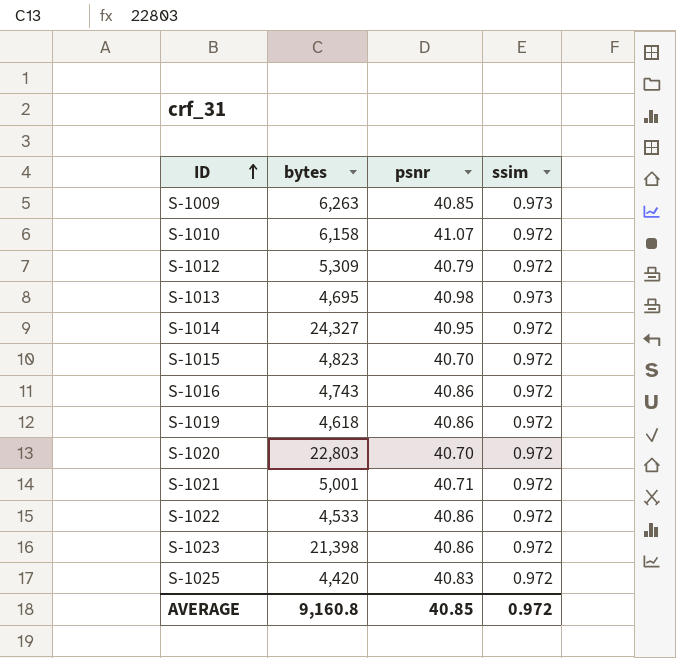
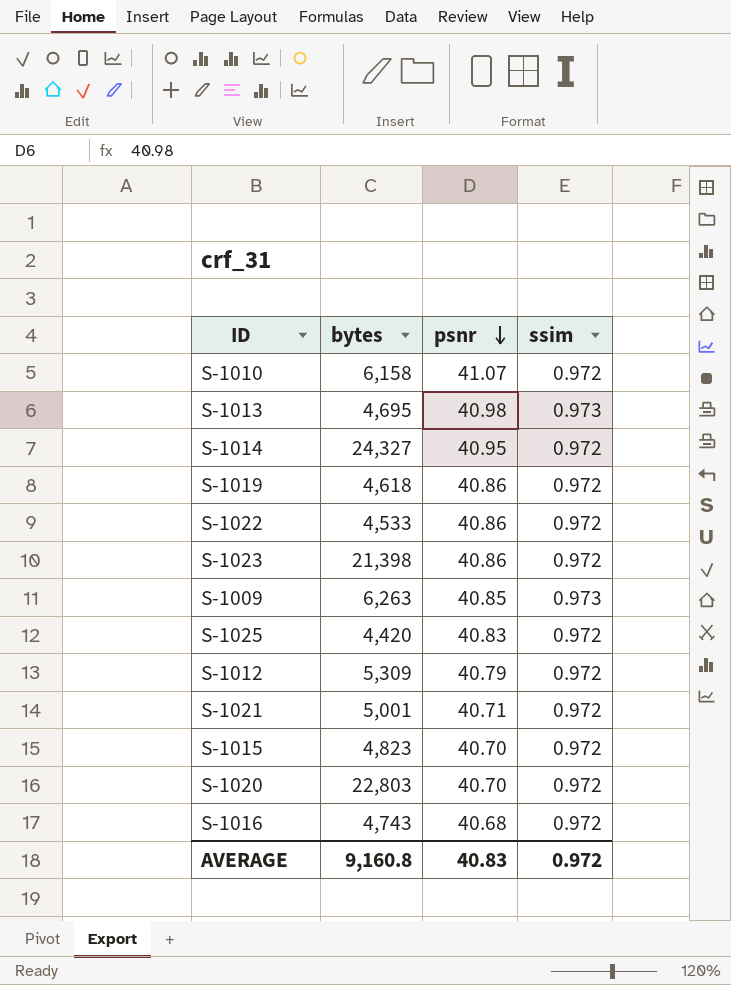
row order: ID ascending -> psnr descending
S-1016 | psnr: 40.86 -> 40.68
AVERAGE | psnr: 40.85 -> 40.83

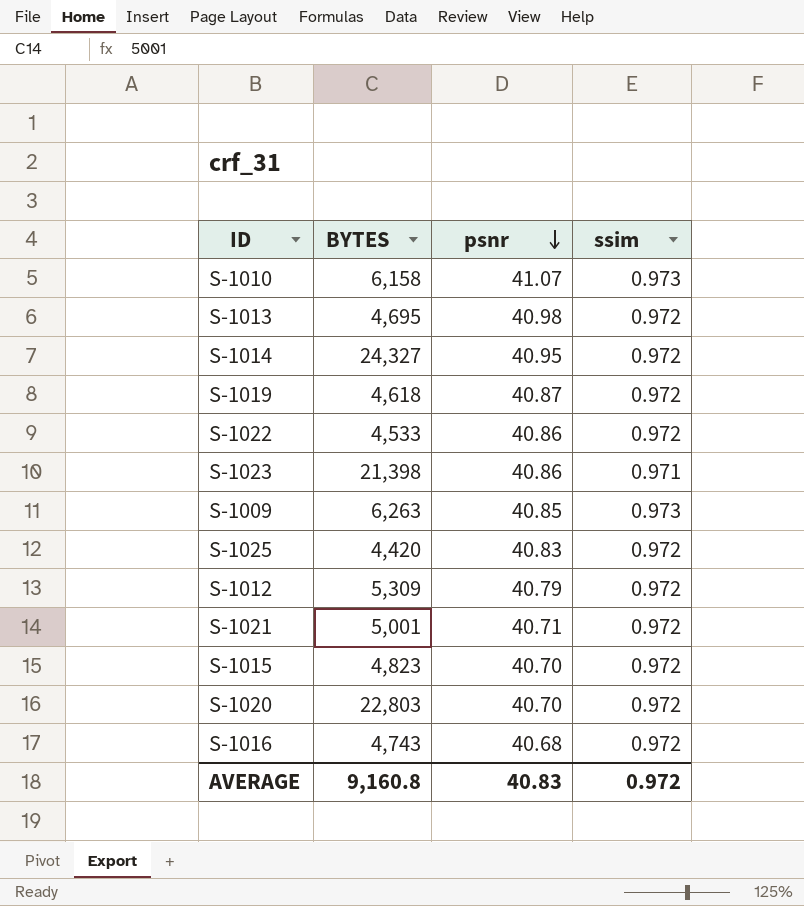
column name: bytes -> BYTES
S-1010 | ssim: 0.972 -> 0.973
S-1013 | ssim: 0.973 -> 0.972
S-1019 | psnr: 40.86 -> 40.87
S-1023 | ssim: 0.972 -> 0.971

